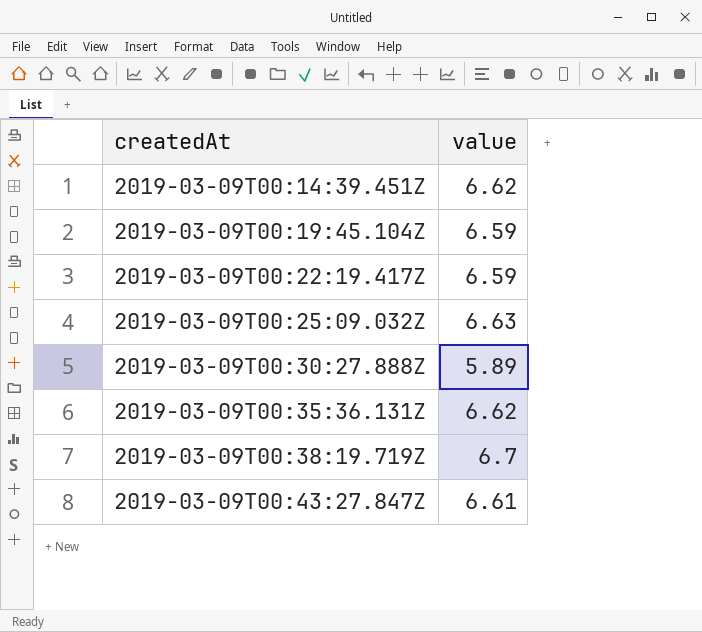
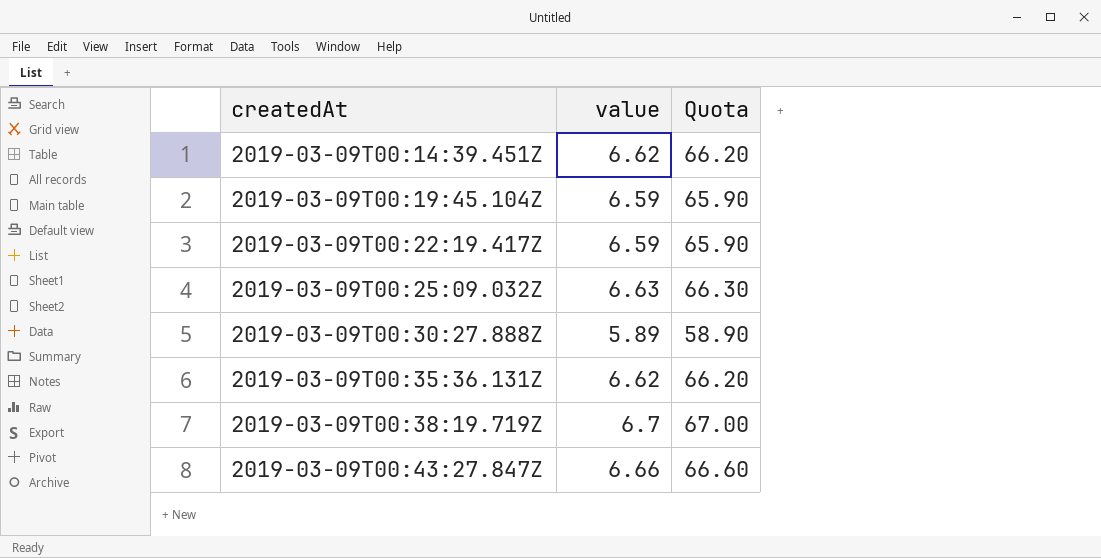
column Quota | formula: none -> [value] * 10
2019-03-09T00:43:27.847Z | value: 6.61 -> 6.66

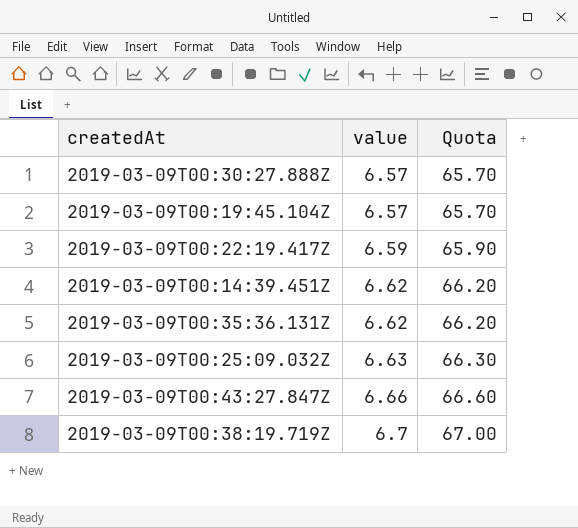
row order: createdAt ascending -> value ascending
2019-03-09T00:30:27.888Z | value: 5.89 -> 6.57
2019-03-09T00:30:27.888Z | Quota: 58.90 -> 65.70
2019-03-09T00:19:45.104Z | value: 6.59 -> 6.57
2019-03-09T00:19:45.104Z | Quota: 65.90 -> 65.70

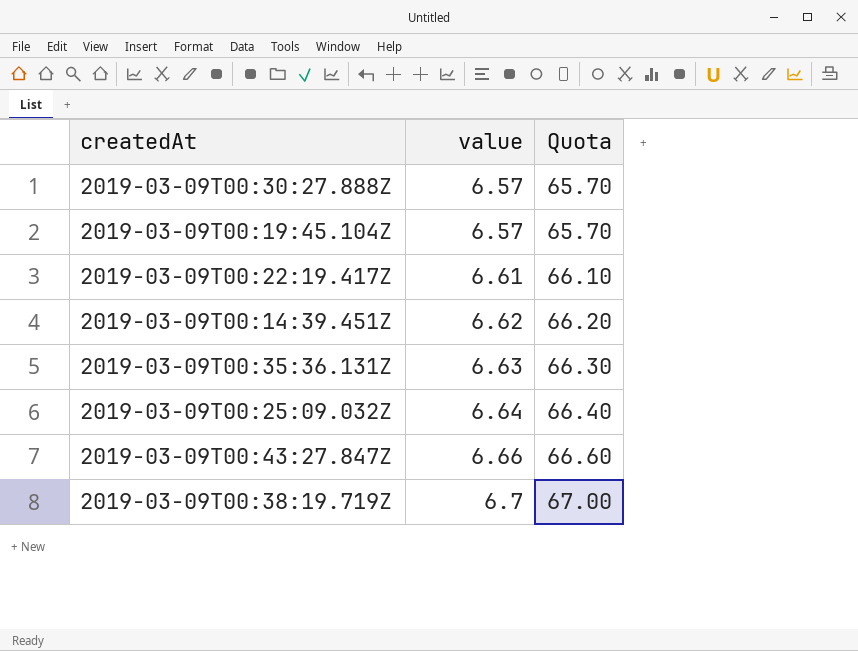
2019-03-09T00:22:19.417Z | value: 6.59 -> 6.61
2019-03-09T00:22:19.417Z | Quota: 65.90 -> 66.10
2019-03-09T00:35:36.131Z | value: 6.62 -> 6.63
2019-03-09T00:35:36.131Z | Quota: 66.20 -> 66.30
2019-03-09T00:25:09.032Z | value: 6.63 -> 6.64
2019-03-09T00:25:09.032Z | Quota: 66.30 -> 66.40

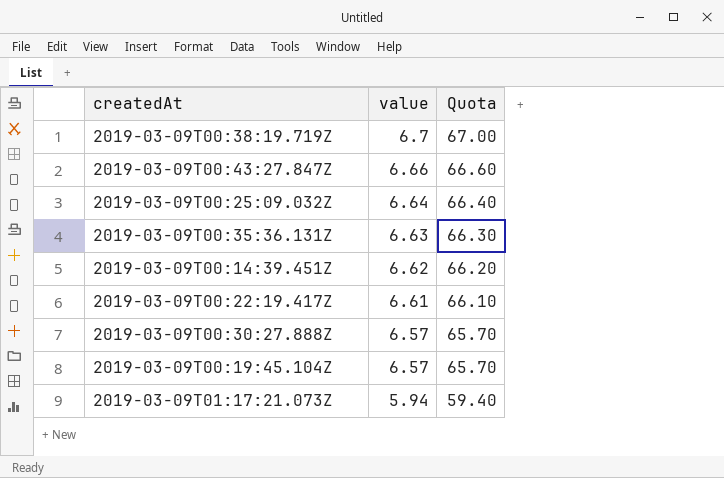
row order: value ascending -> value descending
row 2019-03-09T01:17:21.073Z: none -> 5.94 | 59.40

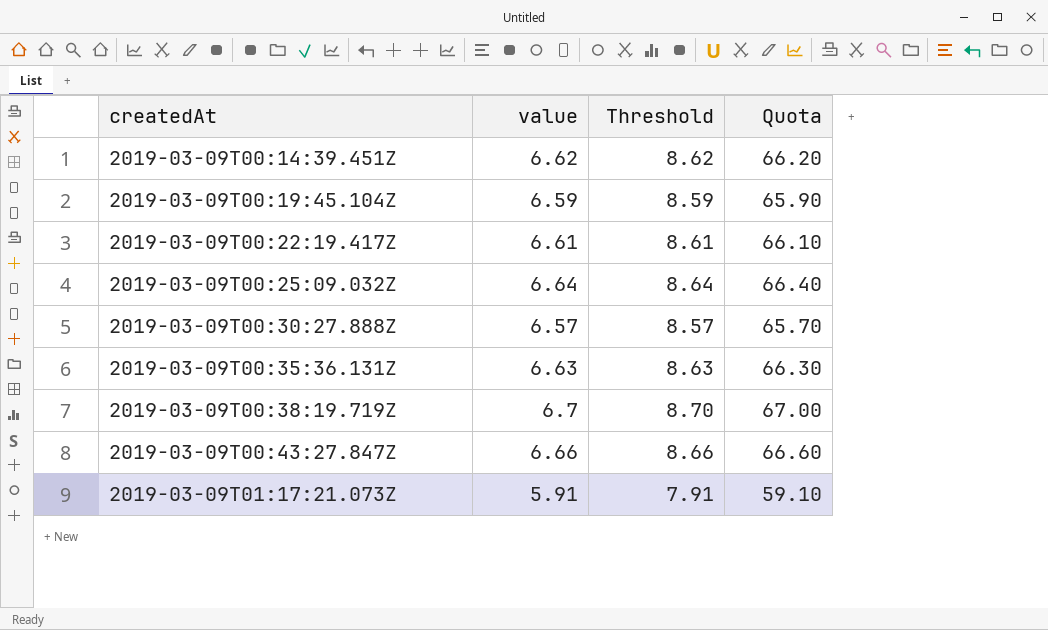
row order: value descending -> createdAt ascending
column Threshold | formula: none -> [value] + 2
2019-03-09T00:19:45.104Z | value: 6.57 -> 6.59
2019-03-09T00:19:45.104Z | Quota: 65.70 -> 65.90
2019-03-09T01:17:21.073Z | value: 5.94 -> 5.91
2019-03-09T01:17:21.073Z | Quota: 59.40 -> 59.10

